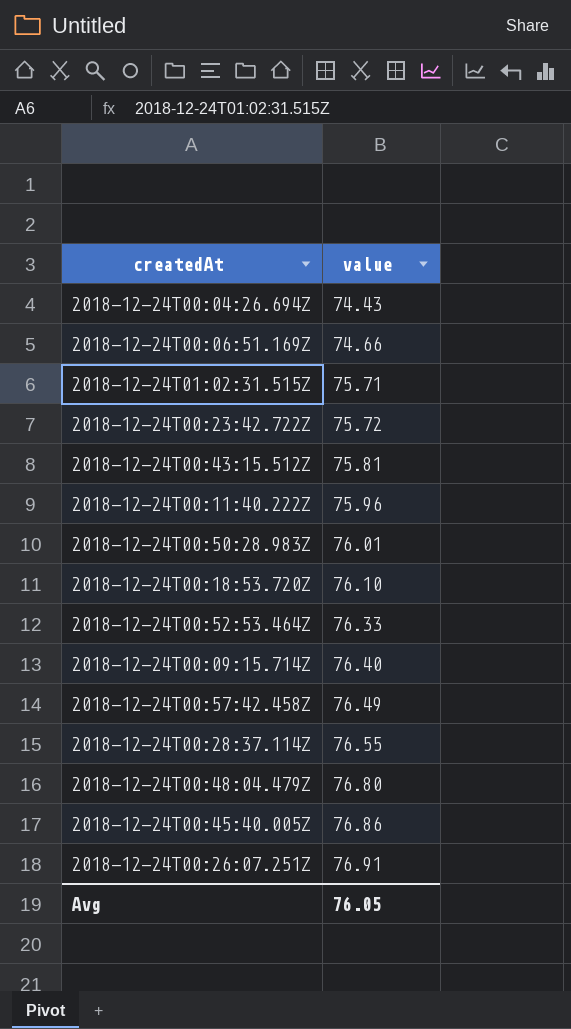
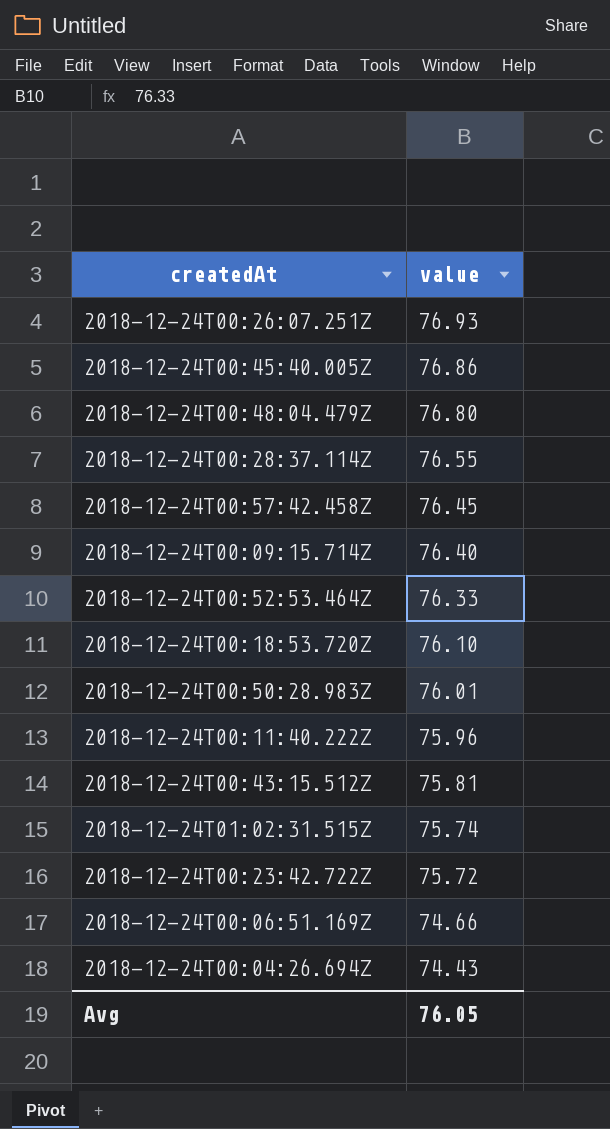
row order: value ascending -> value descending
2018-12-24T00:26:07.251Z | value: 76.91 -> 76.93
2018-12-24T00:57:42.458Z | value: 76.49 -> 76.45
2018-12-24T01:02:31.515Z | value: 75.71 -> 75.74

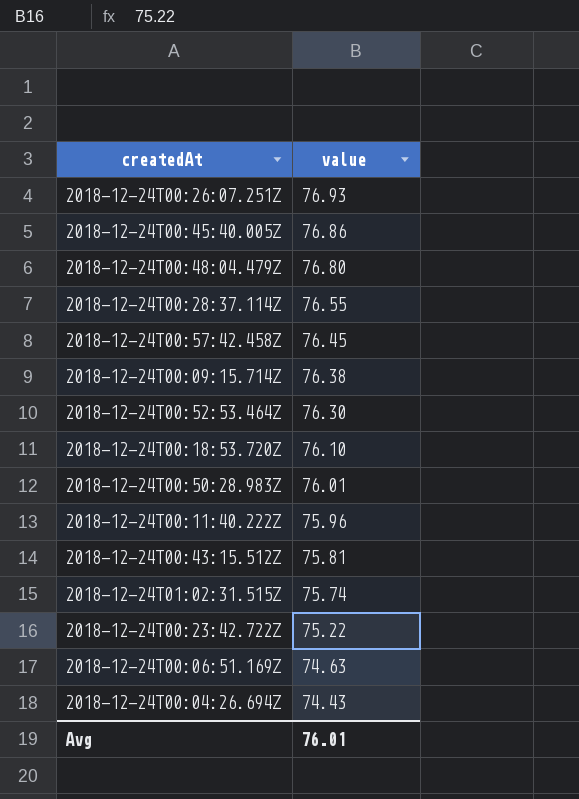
2018-12-24T00:09:15.714Z | value: 76.40 -> 76.38
2018-12-24T00:52:53.464Z | value: 76.33 -> 76.30
2018-12-24T00:23:42.722Z | value: 75.72 -> 75.22
2018-12-24T00:06:51.169Z | value: 74.66 -> 74.63
Avg | value: 76.05 -> 76.01

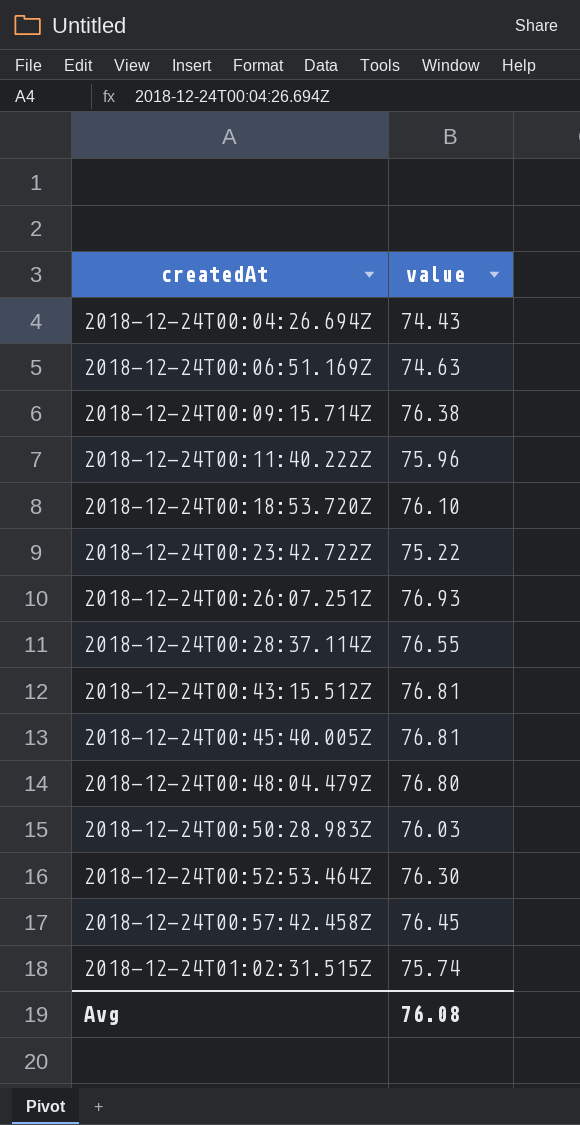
row order: value descending -> createdAt ascending
2018-12-24T00:43:15.512Z | value: 75.81 -> 76.81
2018-12-24T00:45:40.005Z | value: 76.86 -> 76.81
2018-12-24T00:50:28.983Z | value: 76.01 -> 76.03
Avg | value: 76.01 -> 76.08

